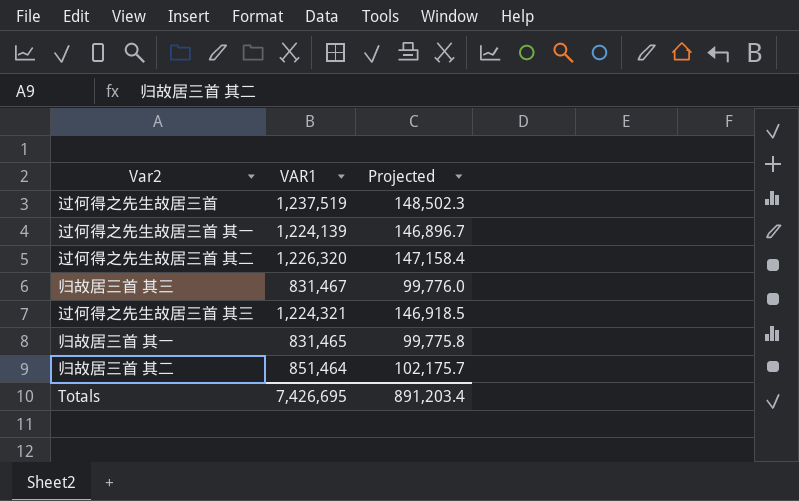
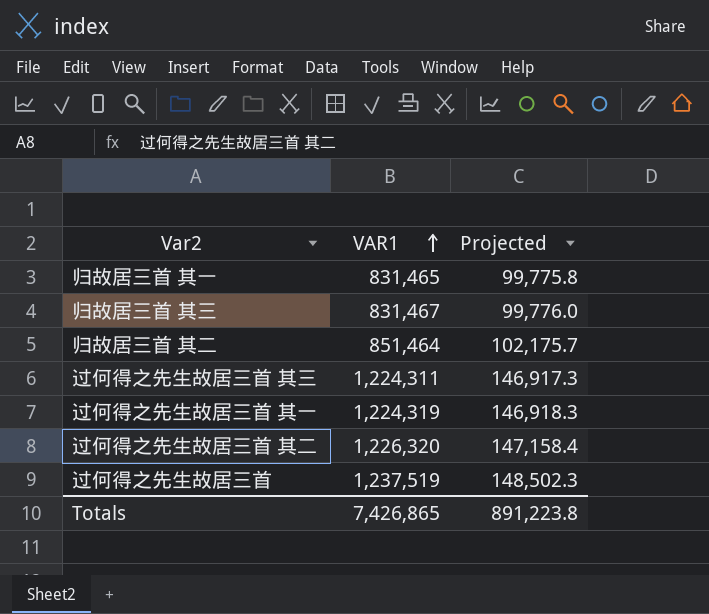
row order: none -> VAR1 ascending
过何得之先生故居三首 其三 | VAR1: 1,224,321 -> 1,224,311
过何得之先生故居三首 其三 | Projected: 146,918.5 -> 146,917.3
过何得之先生故居三首 其一 | VAR1: 1,224,139 -> 1,224,319
过何得之先生故居三首 其一 | Projected: 146,896.7 -> 146,918.3
Totals | VAR1: 7,426,695 -> 7,426,865
Totals | Projected: 891,203.4 -> 891,223.8

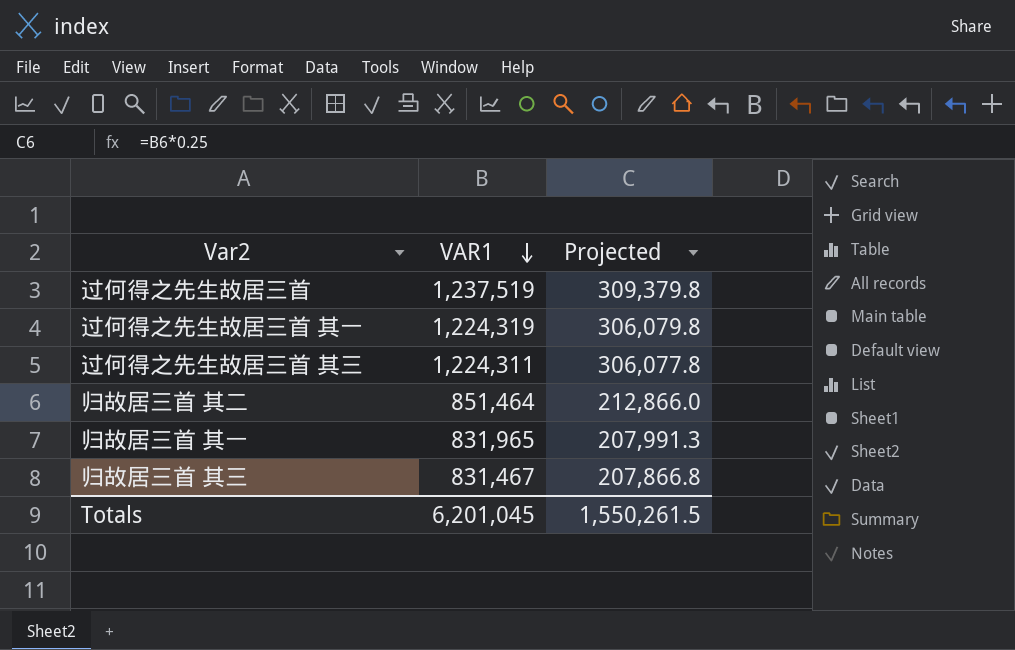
row order: VAR1 ascending -> VAR1 descending
column Projected | formula: [VAR1] * 0.12 -> [VAR1] * 0.25
row 过何得之先生故居三首 其二: 1,226,320 | 147,158.4 -> none
归故居三首 其一 | VAR1: 831,465 -> 831,965
Totals | VAR1: 7,426,865 -> 6,201,045
Totals | Projected: 891,223.8 -> 1,550,261.5

